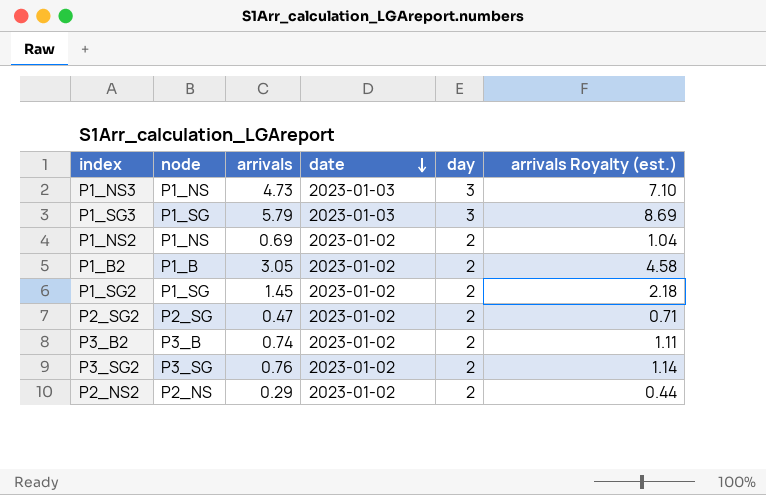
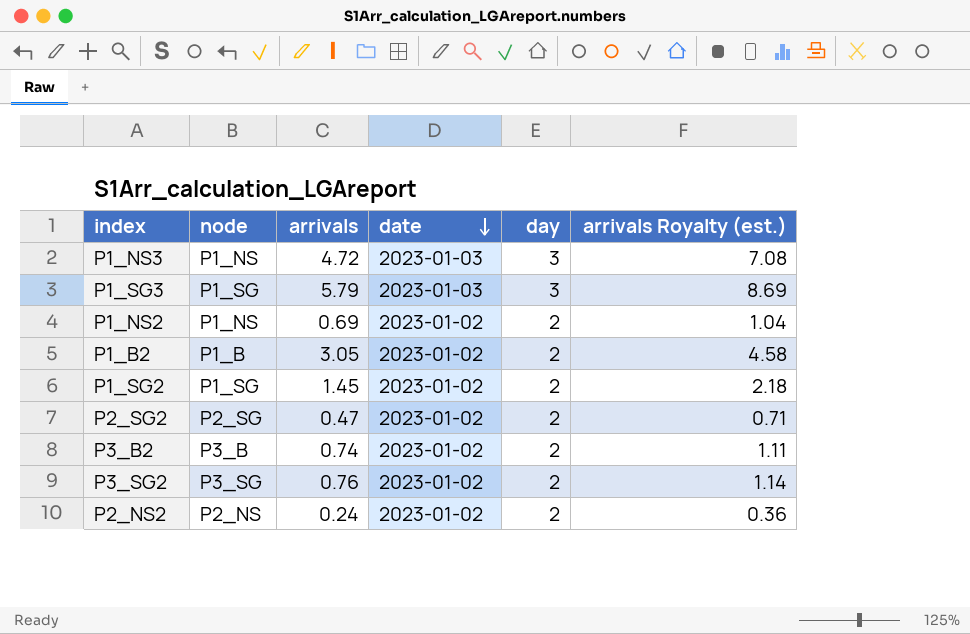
P1_NS3 | arrivals: 4.73 -> 4.72
P1_NS3 | arrivals Royalty (est.): 7.10 -> 7.08
P2_NS2 | arrivals: 0.29 -> 0.24
P2_NS2 | arrivals Royalty (est.): 0.44 -> 0.36

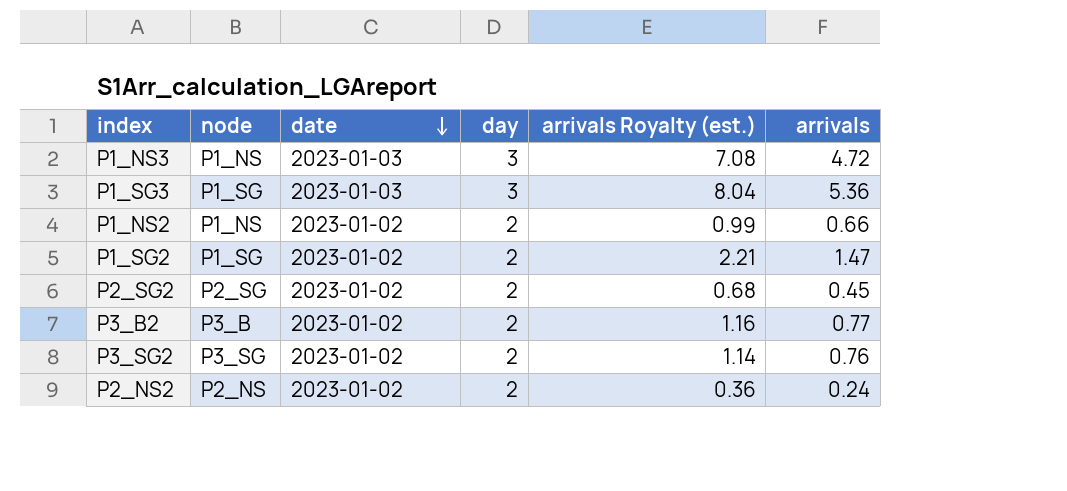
column arrivals | position: 3 -> 6
row P1_B2: P1_B | 3.05 | 2023-01-02 | 2 | 4.58 -> none
P1_SG3 | arrivals Royalty (est.): 8.69 -> 8.04
P1_SG3 | arrivals: 5.79 -> 5.36
P1_NS2 | arrivals Royalty (est.): 1.04 -> 0.99
P1_NS2 | arrivals: 0.69 -> 0.66
P1_SG2 | arrivals Royalty (est.): 2.18 -> 2.21
P1_SG2 | arrivals: 1.45 -> 1.47
P2_SG2 | arrivals Royalty (est.): 0.71 -> 0.68
P2_SG2 | arrivals: 0.47 -> 0.45
P3_B2 | arrivals Royalty (est.): 1.11 -> 1.16
P3_B2 | arrivals: 0.74 -> 0.77

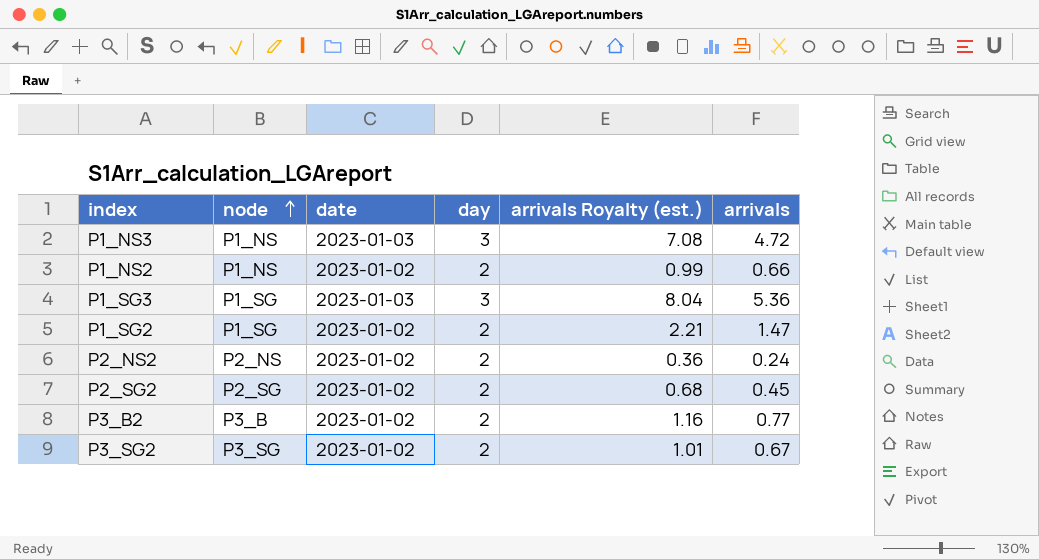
row order: date descending -> node ascending
P3_SG2 | arrivals Royalty (est.): 1.14 -> 1.01
P3_SG2 | arrivals: 0.76 -> 0.67

